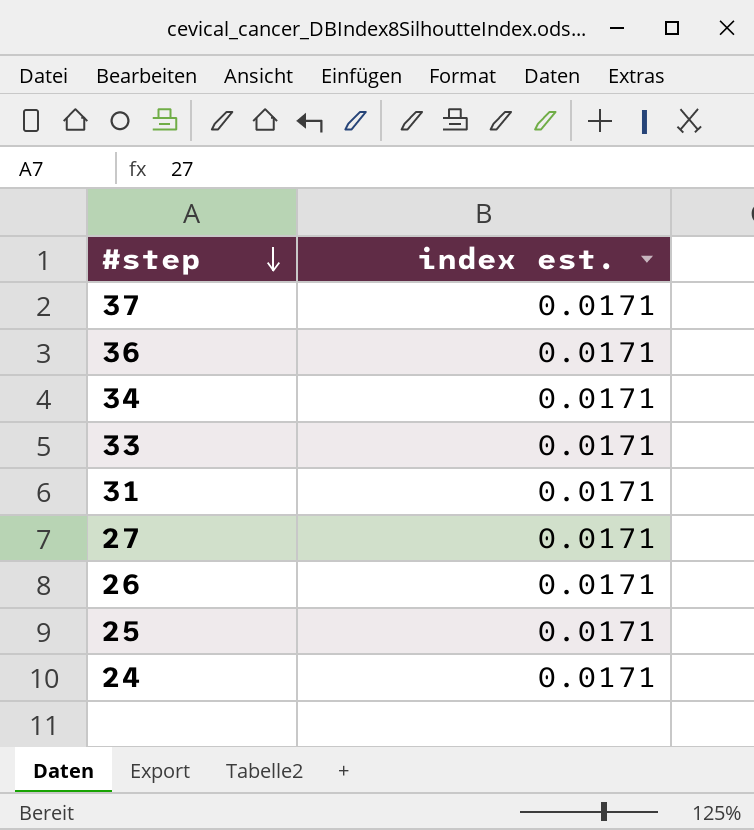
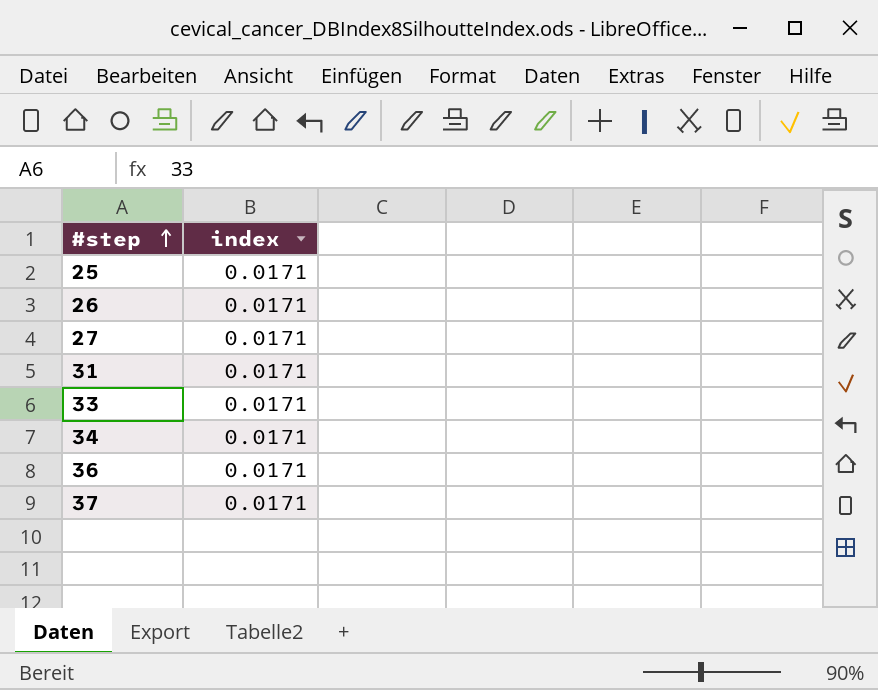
row order: #step descending -> #step ascending
column name: index est. -> index
row 24: 0.0171 -> none

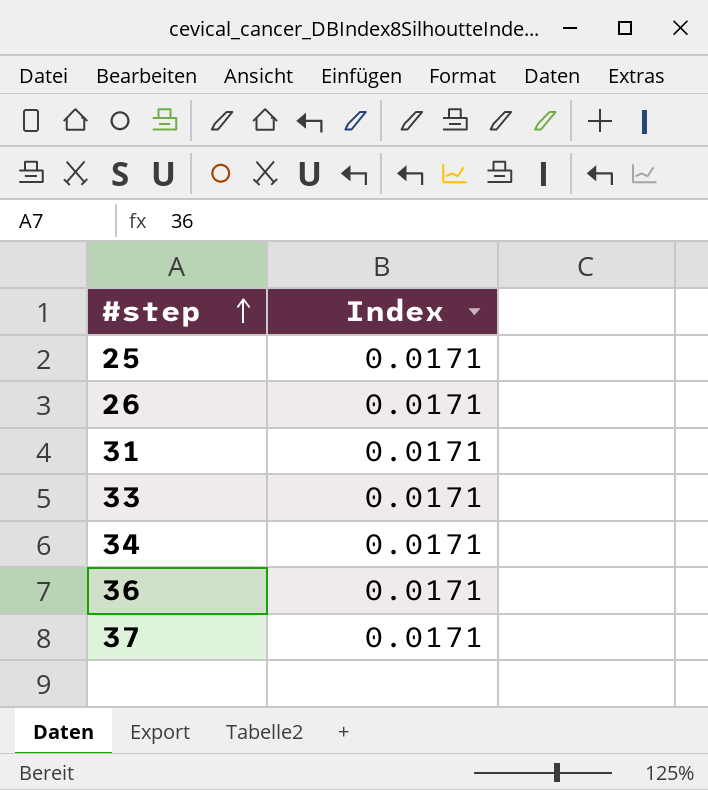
column name: index -> Index
row 27: 0.0171 -> none

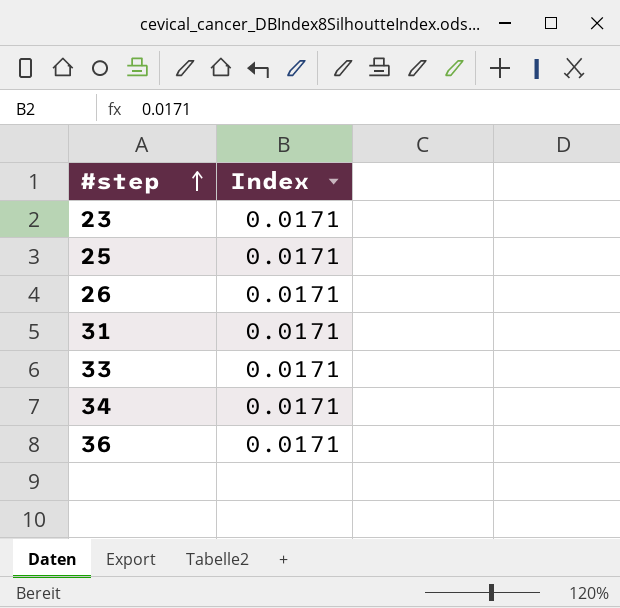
row 37: 0.0171 -> none
row 23: none -> 0.0171

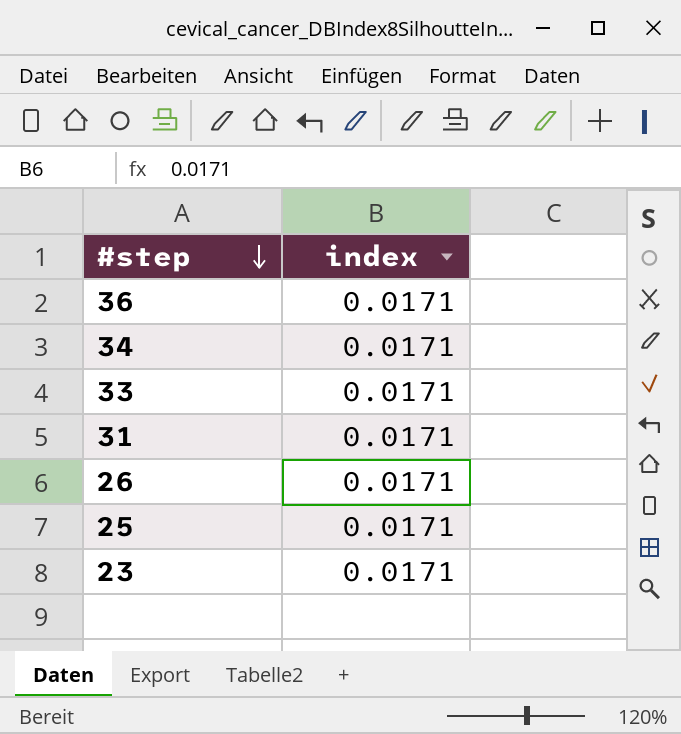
row order: #step ascending -> #step descending
column name: Index -> index

